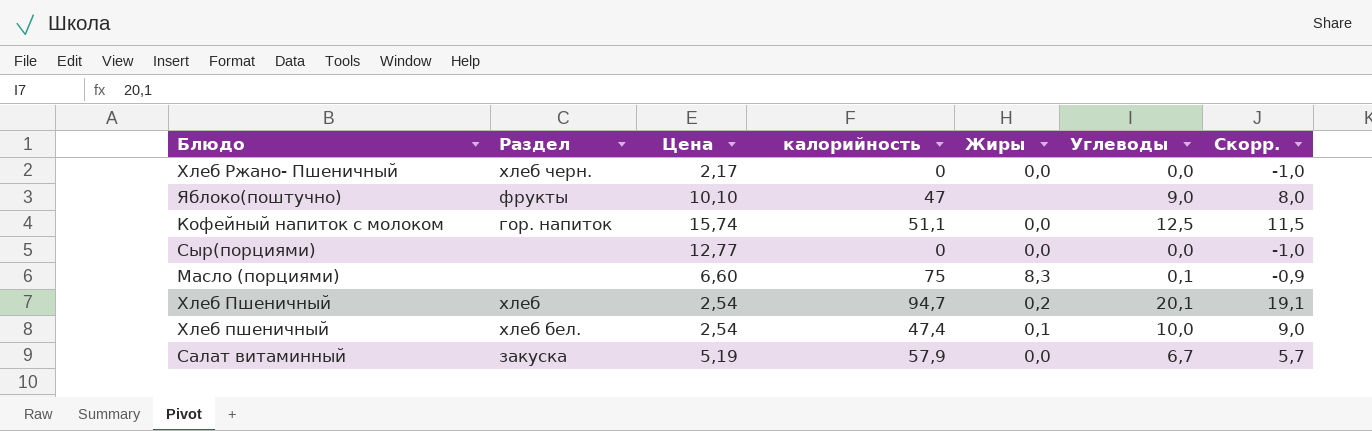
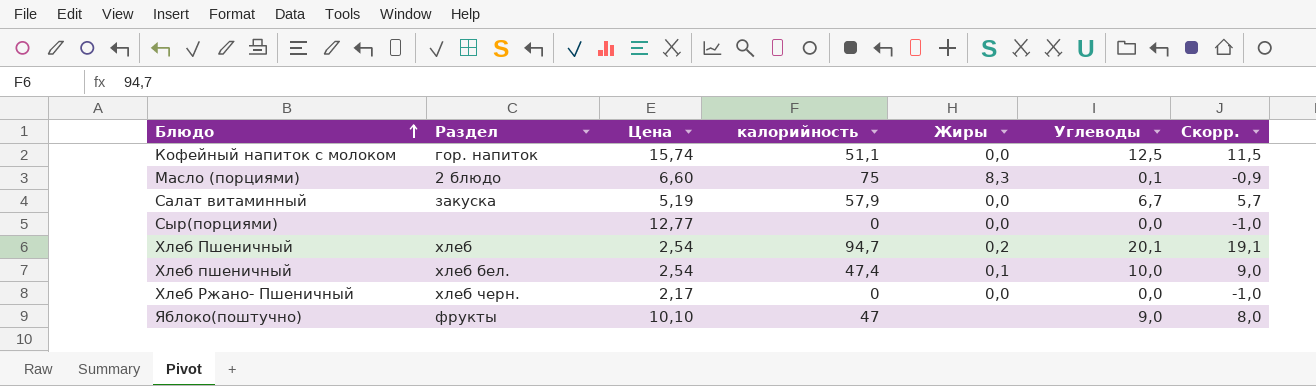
row order: none -> Блюдо ascending
Масло (порциями) | Раздел: none -> 2 блюдо

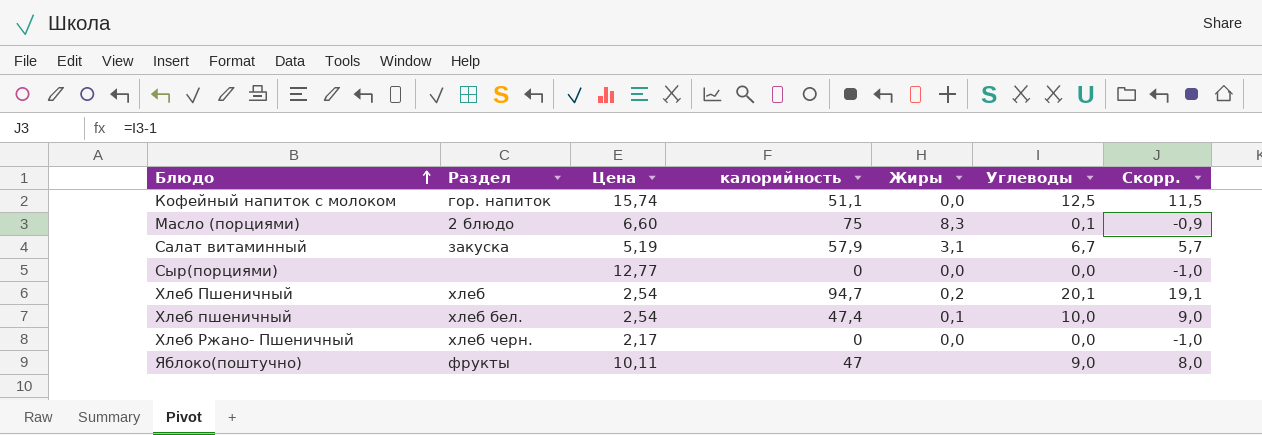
Салат витаминный | Жиры: 0,0 -> 3,1
Яблоко(поштучно) | Цена: 10,10 -> 10,11

